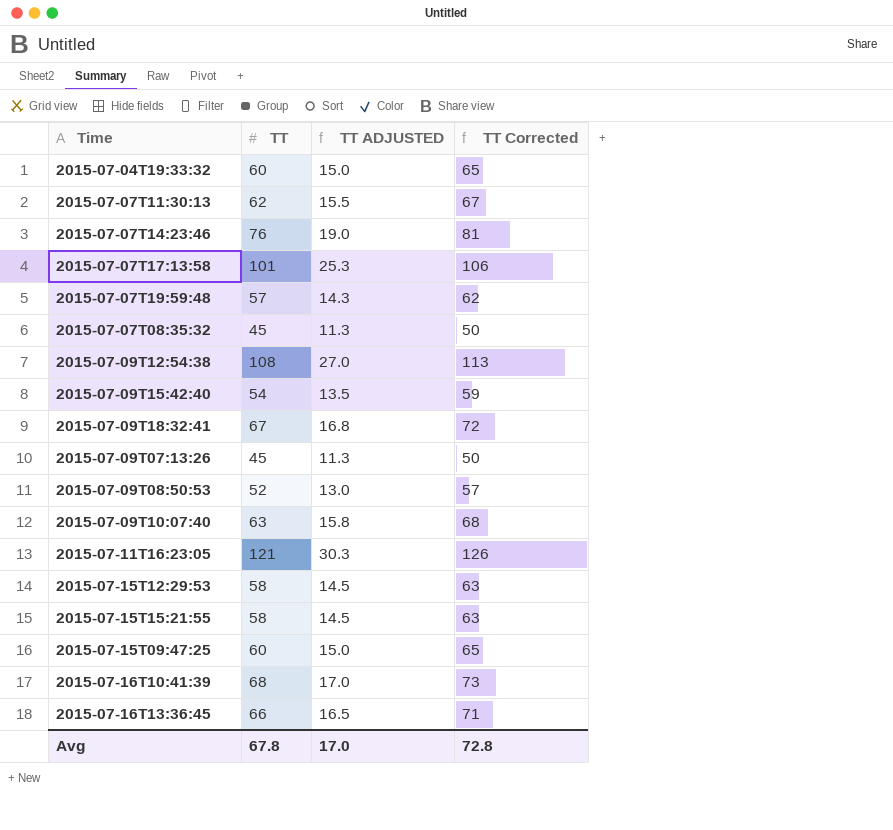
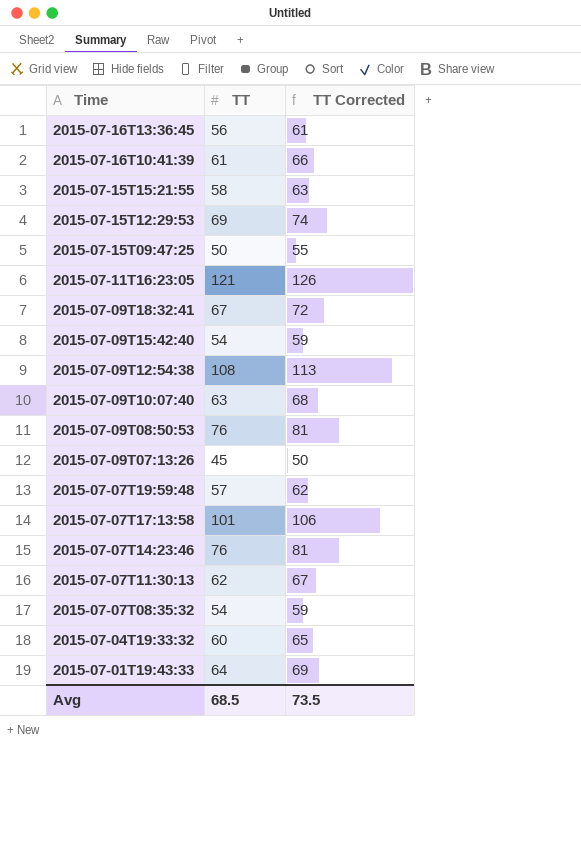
row order: none -> Time descending
column TT ADJUSTED | formula: [TT] * 0.25 -> none
2015-07-16T13:36:45 | TT: 66 -> 56
2015-07-16T13:36:45 | TT Corrected: 71 -> 61
2015-07-16T10:41:39 | TT: 68 -> 61
2015-07-16T10:41:39 | TT Corrected: 73 -> 66
2015-07-15T12:29:53 | TT: 58 -> 69
2015-07-15T12:29:53 | TT Corrected: 63 -> 74
2015-07-15T09:47:25 | TT: 60 -> 50
2015-07-15T09:47:25 | TT Corrected: 65 -> 55
2015-07-09T08:50:53 | TT: 52 -> 76
2015-07-09T08:50:53 | TT Corrected: 57 -> 81
2015-07-07T08:35:32 | TT: 45 -> 54
2015-07-07T08:35:32 | TT Corrected: 50 -> 59
row 2015-07-01T19:43:33: none -> 64 | 69
Avg | TT: 67.8 -> 68.5
Avg | TT Corrected: 72.8 -> 73.5

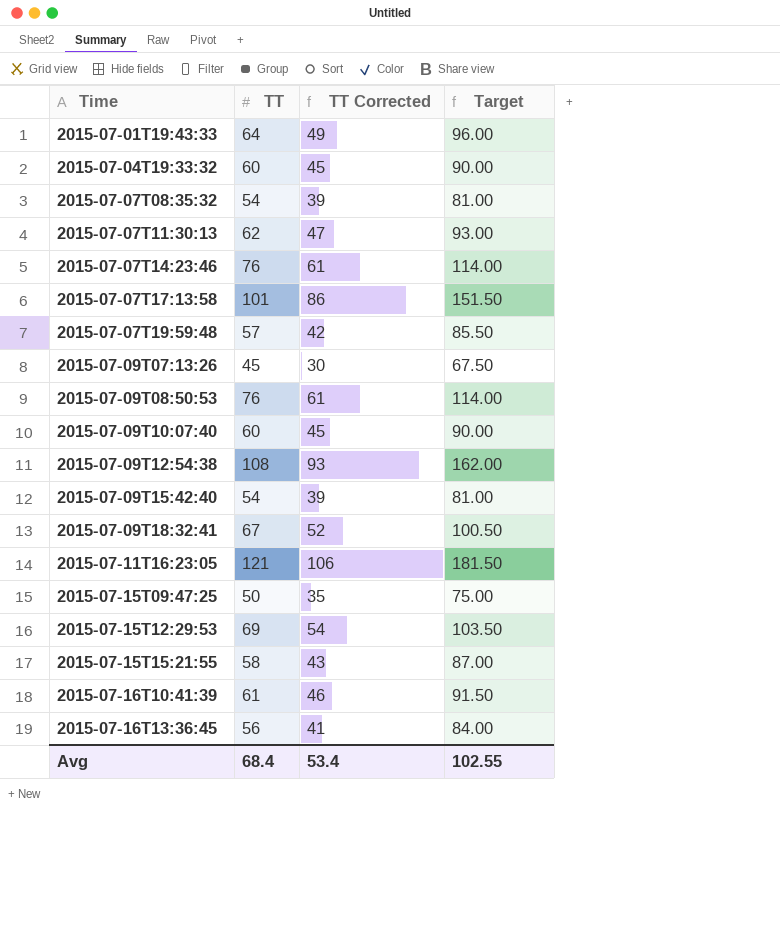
row order: Time descending -> Time ascending
column TT Corrected | formula: [TT] + 5 -> [TT] - 15
column Target | formula: none -> [TT] * 1.5
2015-07-09T10:07:40 | TT: 63 -> 60
Avg | TT: 68.5 -> 68.4
Avg | TT Corrected: 73.5 -> 53.4

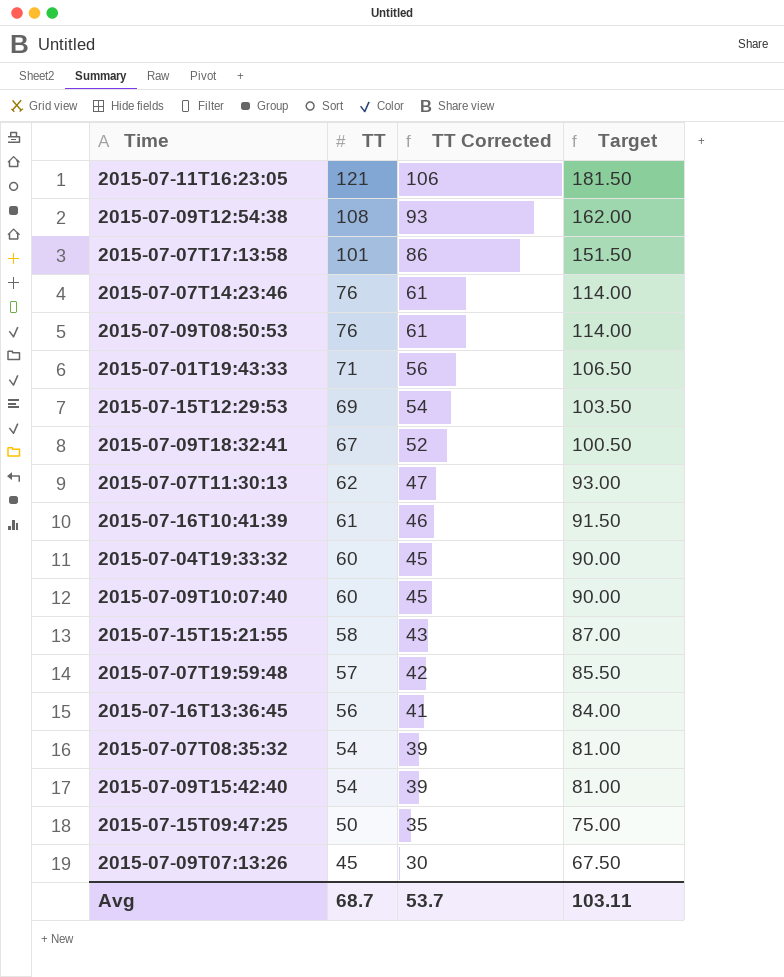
row order: Time ascending -> TT descending
2015-07-01T19:43:33 | TT: 64 -> 71
2015-07-01T19:43:33 | TT Corrected: 49 -> 56
2015-07-01T19:43:33 | Target: 96.00 -> 106.50
Avg | TT: 68.4 -> 68.7
Avg | TT Corrected: 53.4 -> 53.7
Avg | Target: 102.55 -> 103.11

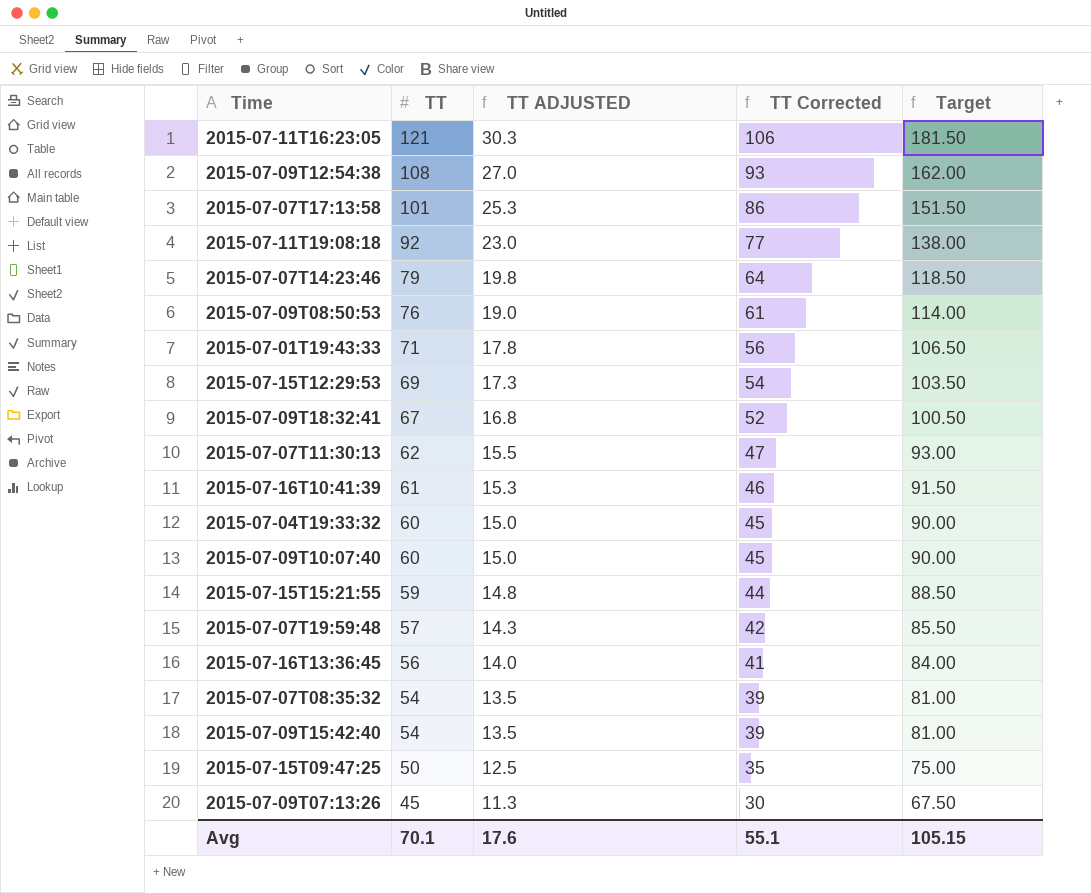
column TT ADJUSTED | formula: none -> [TT] * 0.25
row 2015-07-11T19:08:18: none -> 92 | 23.0 | 77 | 138.00
2015-07-07T14:23:46 | TT: 76 -> 79
2015-07-07T14:23:46 | TT Corrected: 61 -> 64
2015-07-07T14:23:46 | Target: 114.00 -> 118.50
2015-07-15T15:21:55 | TT: 58 -> 59
2015-07-15T15:21:55 | TT Corrected: 43 -> 44
2015-07-15T15:21:55 | Target: 87.00 -> 88.50
Avg | TT: 68.7 -> 70.1
Avg | TT Corrected: 53.7 -> 55.1
Avg | Target: 103.11 -> 105.15

